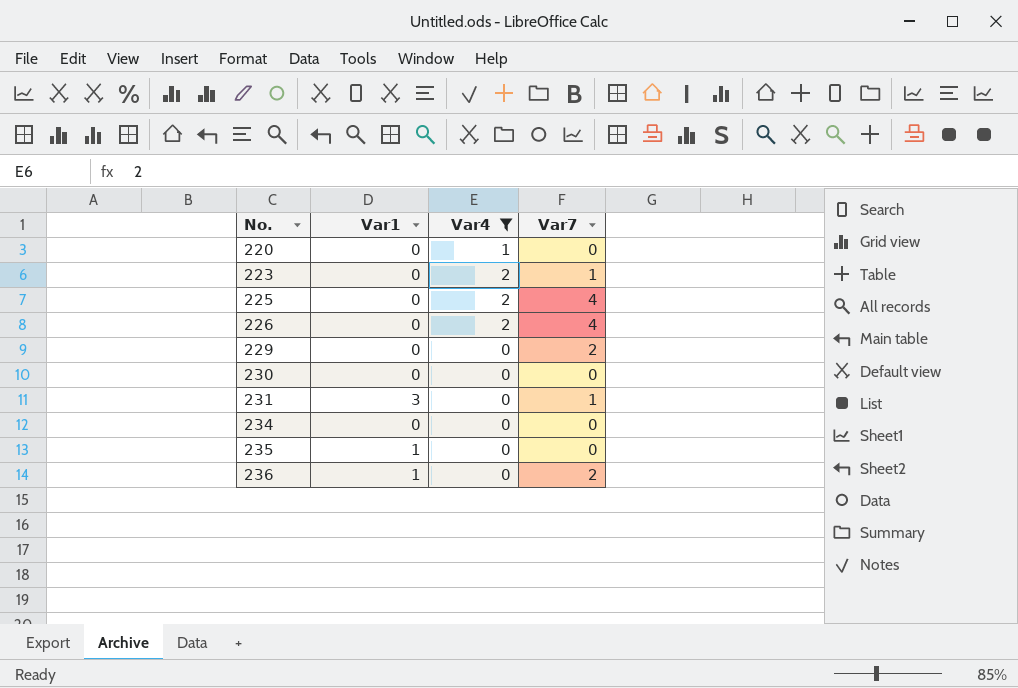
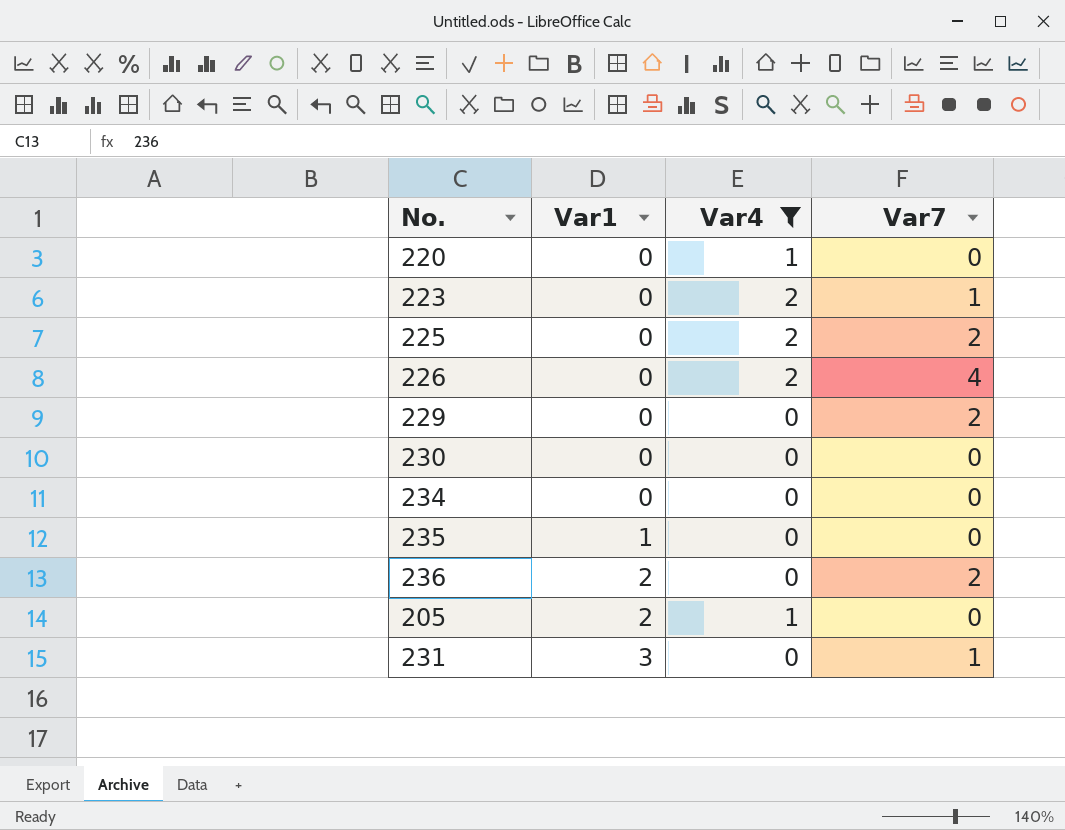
row order: No. ascending -> Var1 ascending
225 | Var7: 4 -> 2
236 | Var1: 1 -> 2
row 205: none -> 2 | 1 | 0

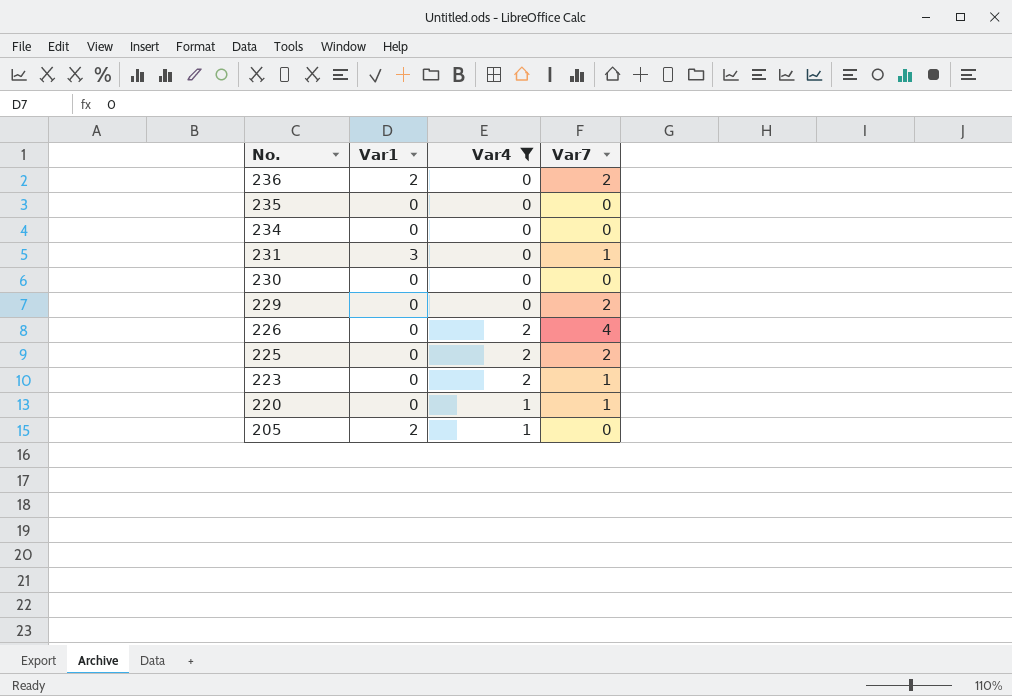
row order: Var1 ascending -> No. descending
235 | Var1: 1 -> 0
220 | Var7: 0 -> 1

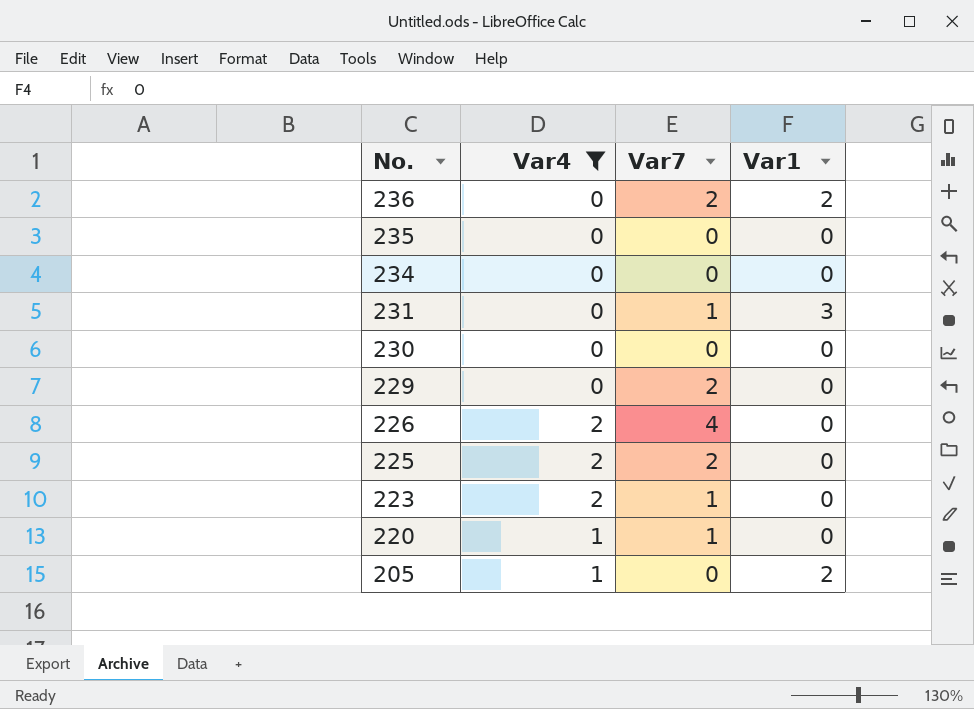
column Var1 | position: 2 -> 4

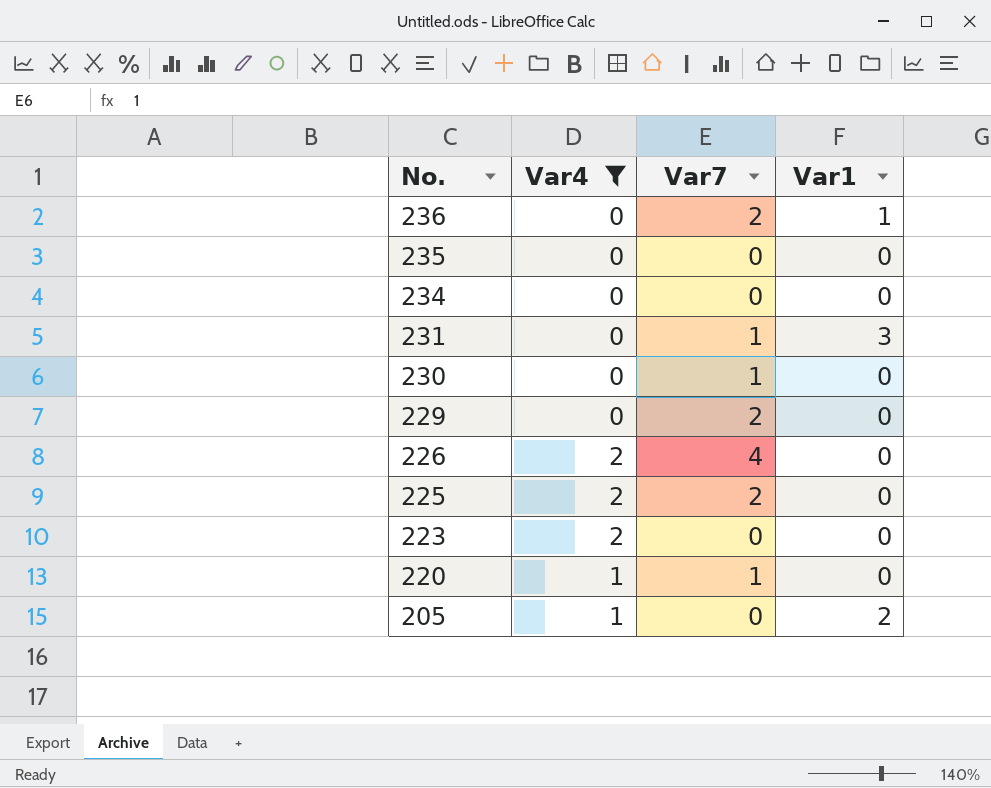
236 | Var1: 2 -> 1
230 | Var7: 0 -> 1
223 | Var7: 1 -> 0

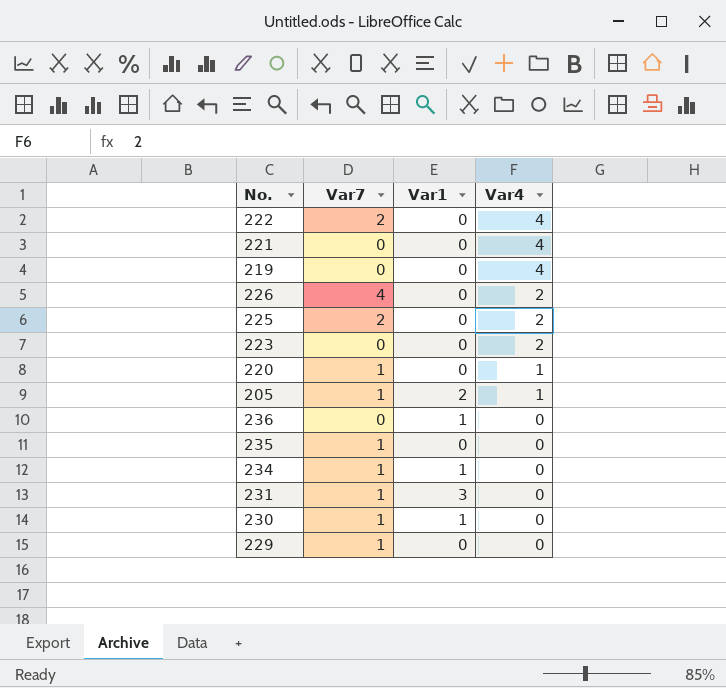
filter: Var4 != 4 -> none
row order: No. descending -> Var4 descending
column Var4 | position: 2 -> 4
205 | Var7: 0 -> 1
236 | Var7: 2 -> 0
235 | Var7: 0 -> 1
234 | Var7: 0 -> 1
234 | Var1: 0 -> 1
230 | Var1: 0 -> 1
229 | Var7: 2 -> 1

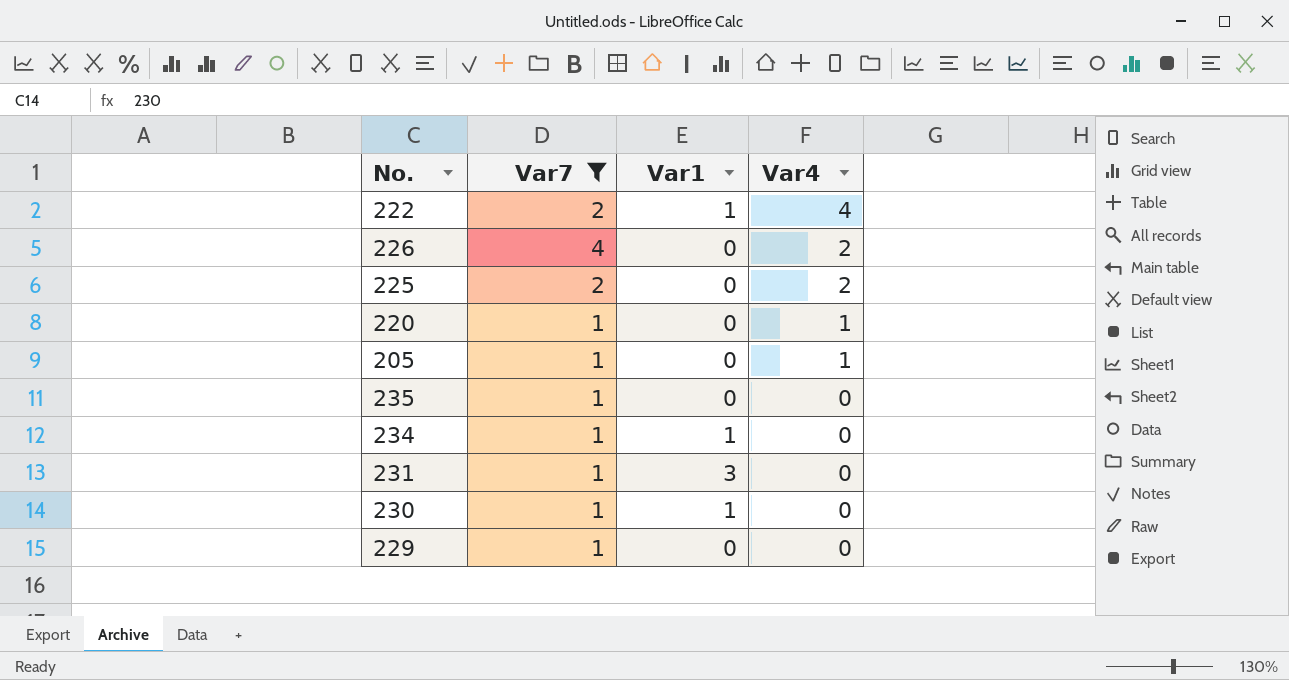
filter: none -> Var7 != 0
222 | Var1: 0 -> 1
205 | Var1: 2 -> 0

